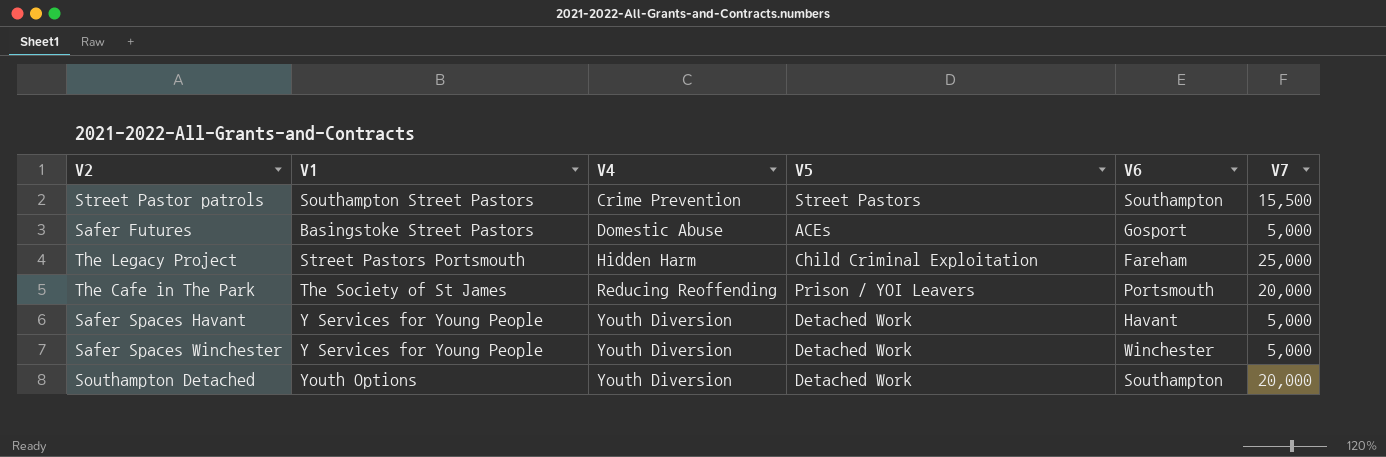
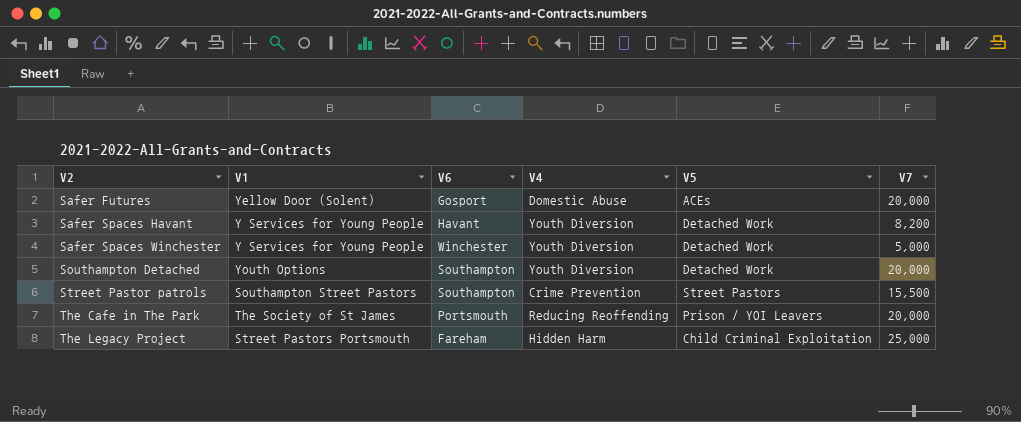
row order: V4 ascending -> V2 ascending
column V6 | position: 5 -> 3
Safer Futures | V1: Basingstoke Street Pastors -> Yellow Door (Solent)
Safer Futures | V7: 5,000 -> 20,000
Safer Spaces Havant | V7: 5,000 -> 8,200

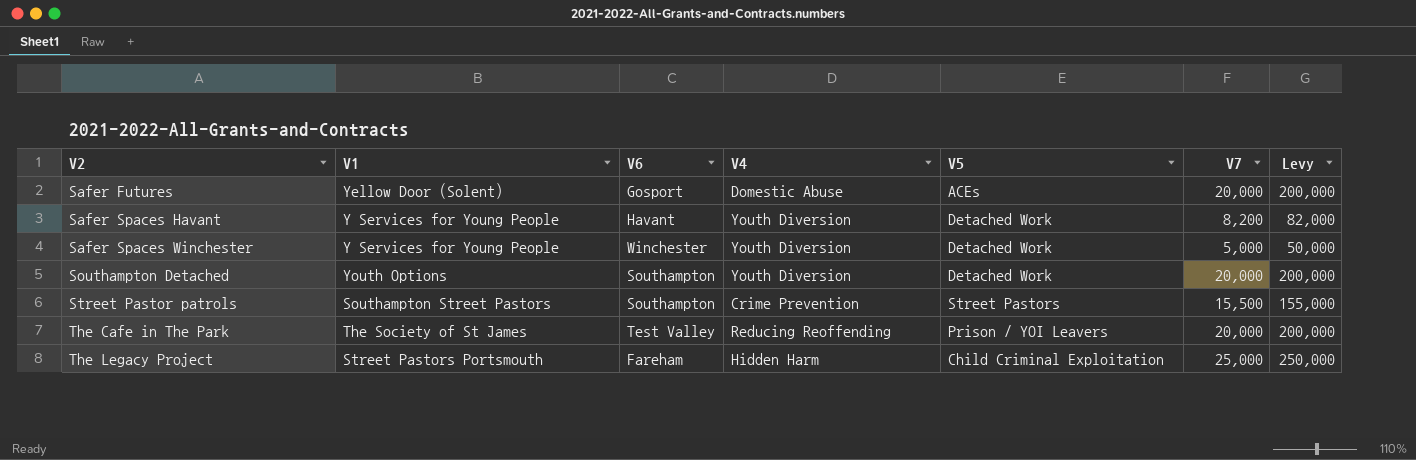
column Levy | formula: none -> [V7] * 10
The Cafe in The Park | V6: Portsmouth -> Test Valley

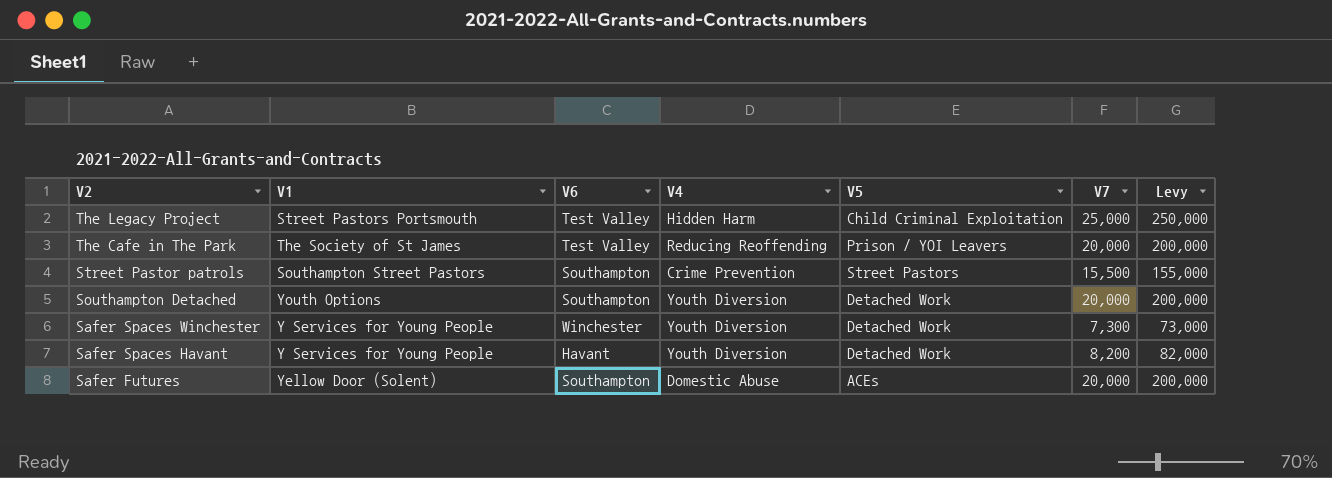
row order: V2 ascending -> V2 descending
The Legacy Project | V6: Fareham -> Test Valley
Safer Spaces Winchester | V7: 5,000 -> 7,300
Safer Spaces Winchester | Levy: 50,000 -> 73,000
Safer Futures | V6: Gosport -> Southampton

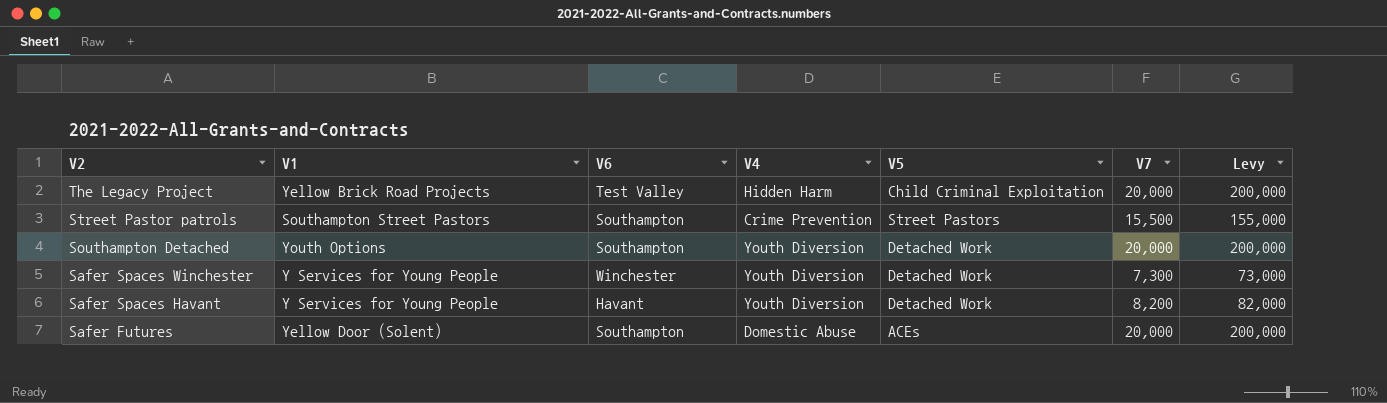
row The Cafe in The Park: The Society of St James | Test Valley | Reducing Reoffending | Prison / YOI Leavers | 20,000 | 200,000 -> none
The Legacy Project | V1: Street Pastors Portsmouth -> Yellow Brick Road Projects
The Legacy Project | V7: 25,000 -> 20,000
The Legacy Project | Levy: 250,000 -> 200,000

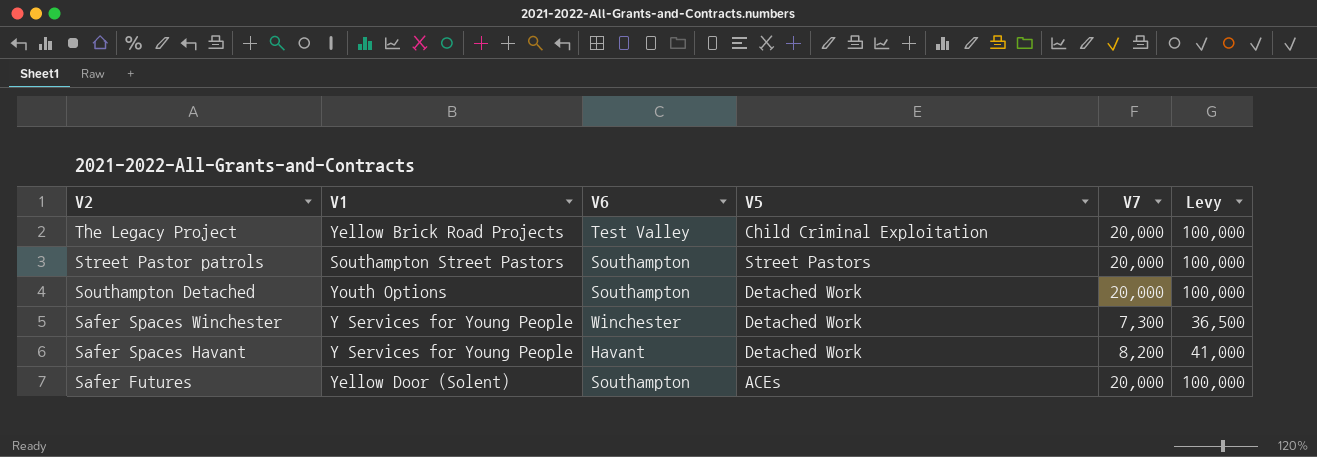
column V4 | position: 4 -> none
column Levy | formula: [V7] * 10 -> [V7] * 5
Street Pastor patrols | V7: 15,500 -> 20,000

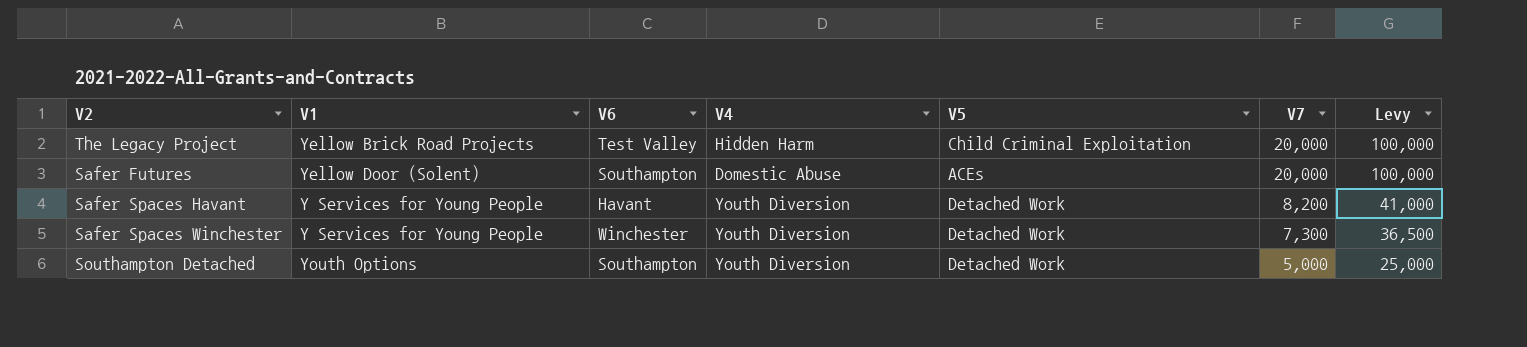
row order: V2 descending -> V7 descending
column V4 | position: none -> 4
row Street Pastor patrols: Southampton Street Pastors | Southampton | Street Pastors | 20,000 | 100,000 -> none
Southampton Detached | V7: 20,000 -> 5,000
Southampton Detached | Levy: 100,000 -> 25,000

